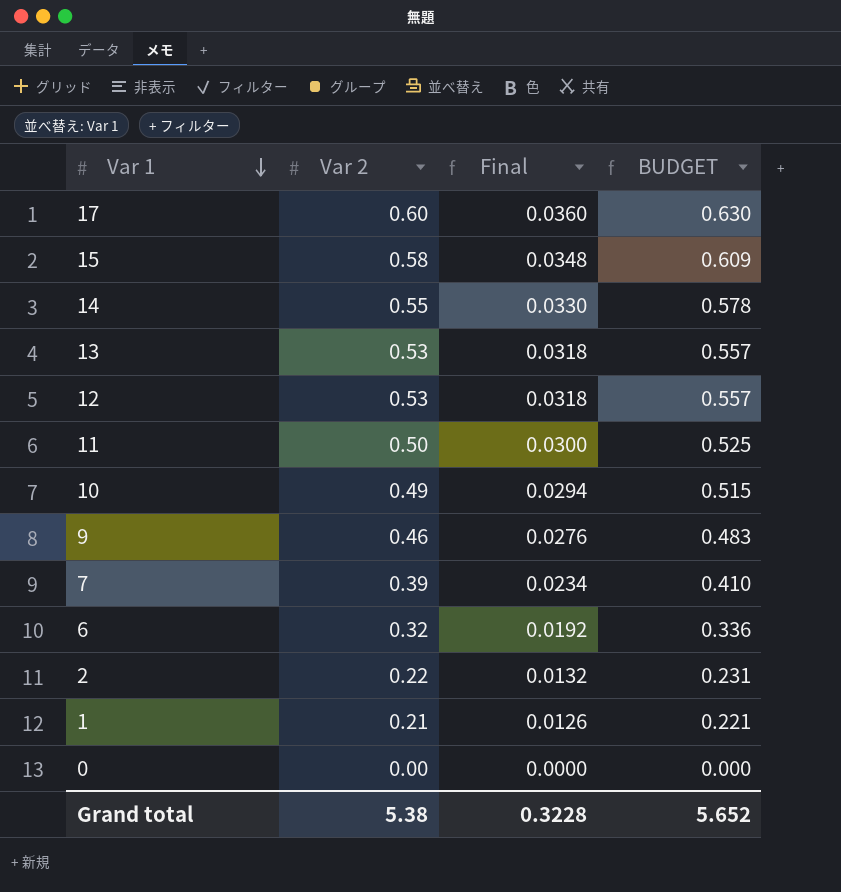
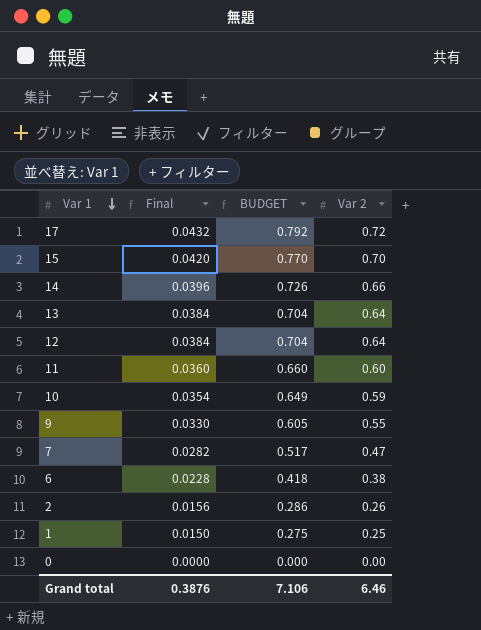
column BUDGET | formula: [Var 2] * 1.05 -> [Var 2] * 1.1
column Var 2 | position: 2 -> 4
17 | Final: 0.0360 -> 0.0432
17 | Var 2: 0.60 -> 0.72
15 | Final: 0.0348 -> 0.0420
15 | Var 2: 0.58 -> 0.70
14 | Final: 0.0330 -> 0.0396
14 | Var 2: 0.55 -> 0.66
13 | Final: 0.0318 -> 0.0384
13 | Var 2: 0.53 -> 0.64
12 | Final: 0.0318 -> 0.0384
12 | Var 2: 0.53 -> 0.64
11 | Final: 0.0300 -> 0.0360
11 | Var 2: 0.50 -> 0.60
10 | Final: 0.0294 -> 0.0354
10 | Var 2: 0.49 -> 0.59
9 | Final: 0.0276 -> 0.0330
9 | Var 2: 0.46 -> 0.55
7 | Final: 0.0234 -> 0.0282
7 | Var 2: 0.39 -> 0.47
6 | Final: 0.0192 -> 0.0228
6 | Var 2: 0.32 -> 0.38
2 | Final: 0.0132 -> 0.0156
2 | Var 2: 0.22 -> 0.26
1 | Final: 0.0126 -> 0.0150
1 | Var 2: 0.21 -> 0.25
Grand total | Final: 0.3228 -> 0.3876
Grand total | BUDGET: 5.652 -> 7.106
Grand total | Var 2: 5.38 -> 6.46

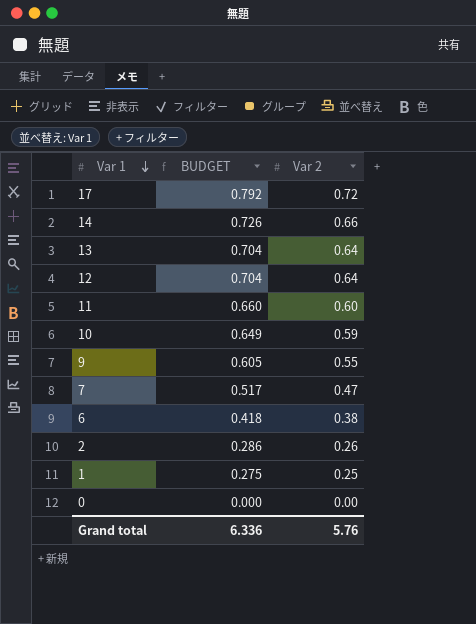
column Final | formula: [Var 2] * 0.06 -> none
row 15: 0.0420 | 0.770 | 0.70 -> none
Grand total | BUDGET: 7.106 -> 6.336
Grand total | Var 2: 6.46 -> 5.76

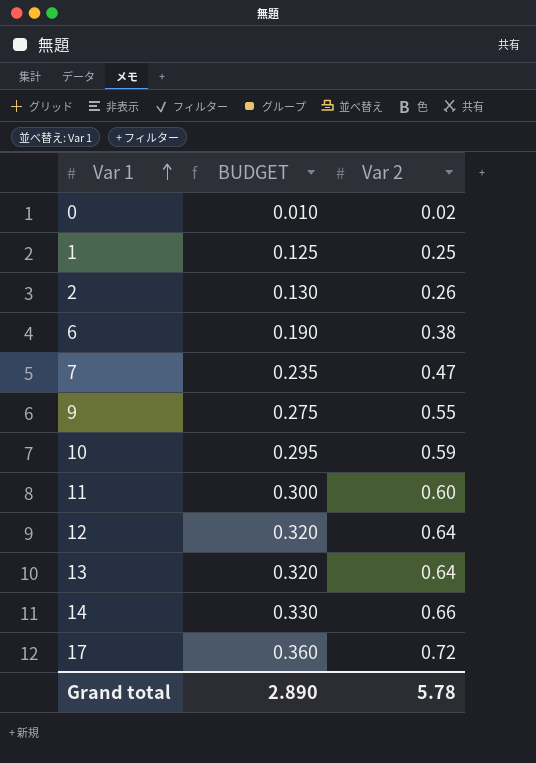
row order: Var 1 descending -> Var 1 ascending
column BUDGET | formula: [Var 2] * 1.1 -> [Var 2] * 0.5
0 | Var 2: 0.00 -> 0.02
Grand total | BUDGET: 6.336 -> 2.890
Grand total | Var 2: 5.76 -> 5.78

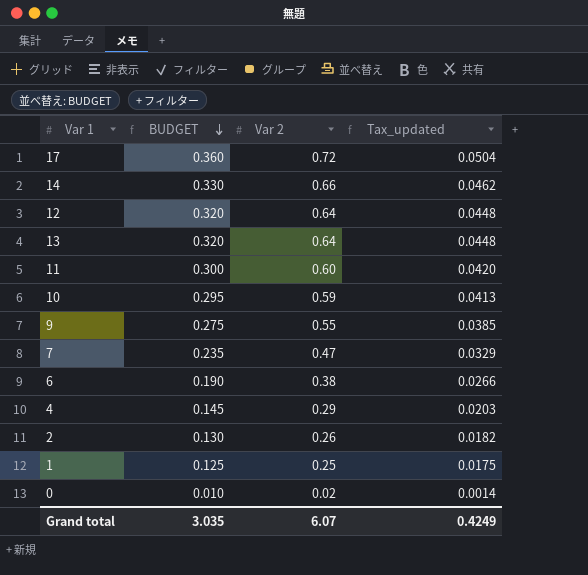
row order: Var 1 ascending -> BUDGET descending
column Tax_updated | formula: none -> [Var 2] * 0.07
row 4: none -> 0.145 | 0.29 | 0.0203
Grand total | BUDGET: 2.890 -> 3.035
Grand total | Var 2: 5.78 -> 6.07

